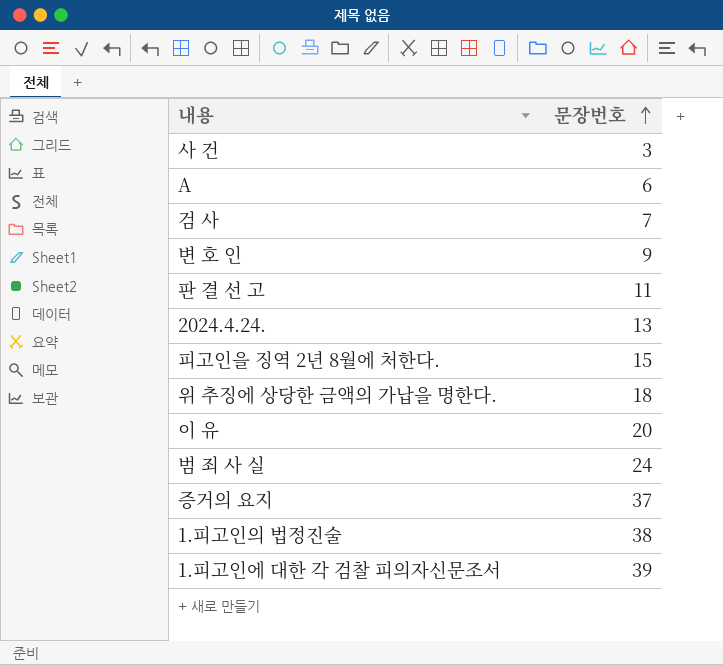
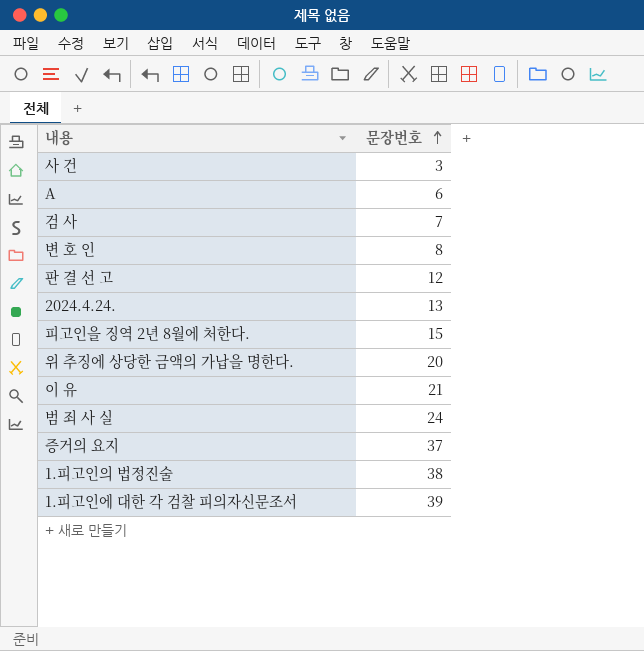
변 호 인 | 문장번호: 9 -> 8
판 결 선 고 | 문장번호: 11 -> 12
위 추징에 상당한 금액의 가납을 명한다. | 문장번호: 18 -> 20
이 유 | 문장번호: 20 -> 21

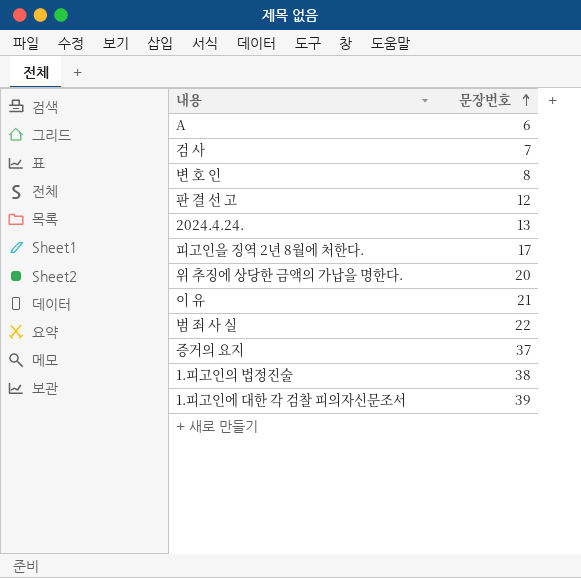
row 사 건: 3 -> none
피고인을 징역 2년 8월에 처한다. | 문장번호: 15 -> 17
범 죄 사 실 | 문장번호: 24 -> 22

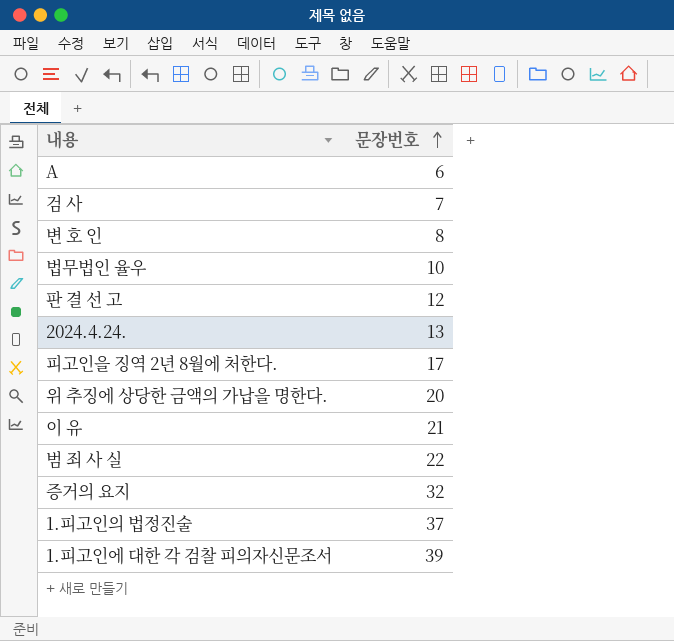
row 법무법인 율우: none -> 10
증거의 요지 | 문장번호: 37 -> 32
1.피고인의 법정진술 | 문장번호: 38 -> 37

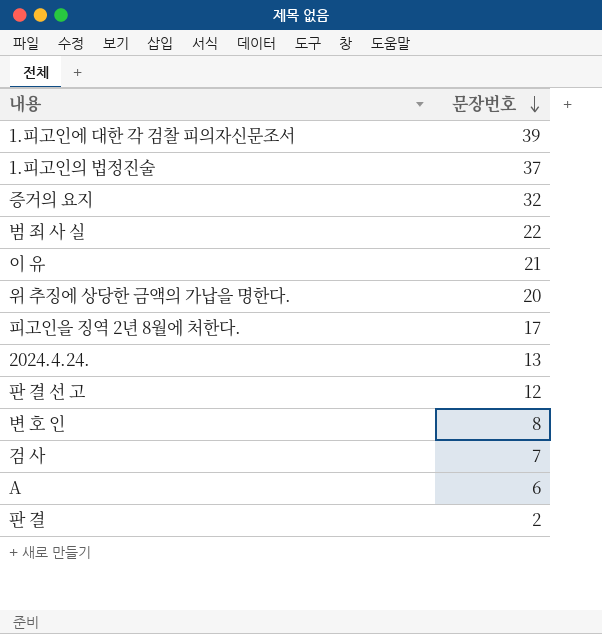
row order: 문장번호 ascending -> 문장번호 descending
row 법무법인 율우: 10 -> none
row 판 결: none -> 2

